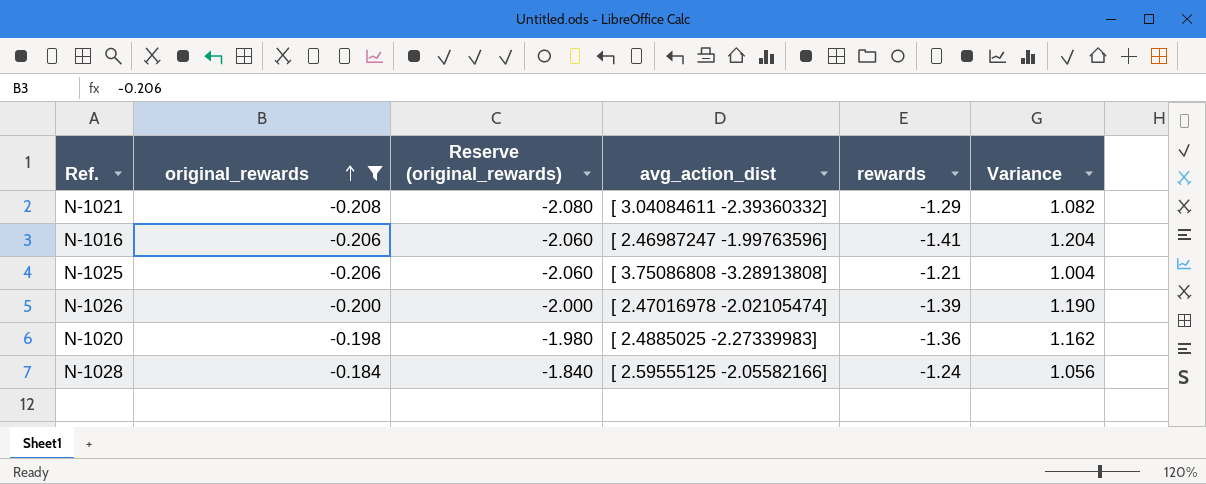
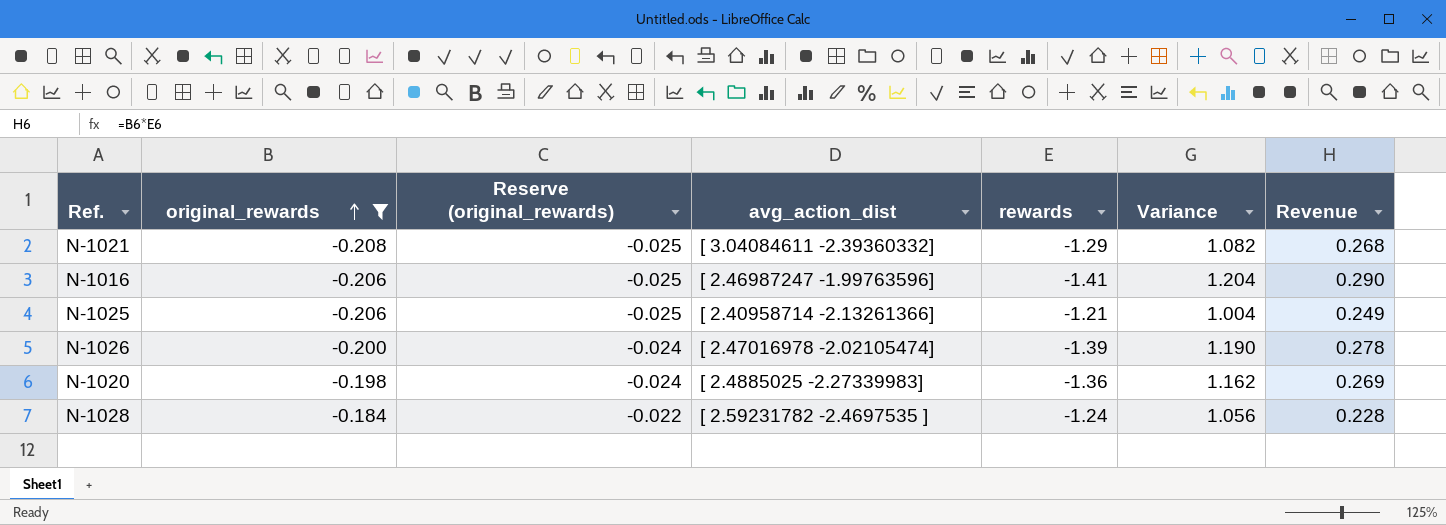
column Reserve (original_rewards) | formula: [original_rewards] * 10 -> [original_rewards] * 0.12
column Revenue | formula: none -> [original_rewards] * [rewards]
N-1025 | avg_action_dist: [ 3.75086808 -3.28913808] -> [ 2.40958714 -2.13261366]
N-1028 | avg_action_dist: [ 2.59555125 -2.05582166] -> [ 2.59231782 -2.4697535 ]

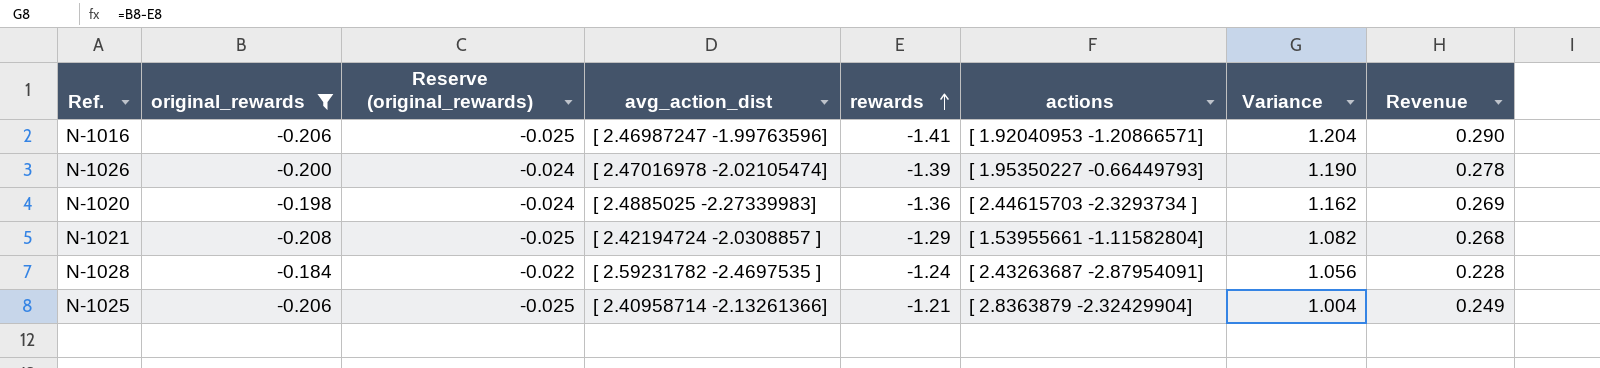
row order: original_rewards ascending -> rewards ascending
column actions | position: none -> 6
N-1021 | avg_action_dist: [ 3.04084611 -2.39360332] -> [ 2.42194724 -2.0308857 ]

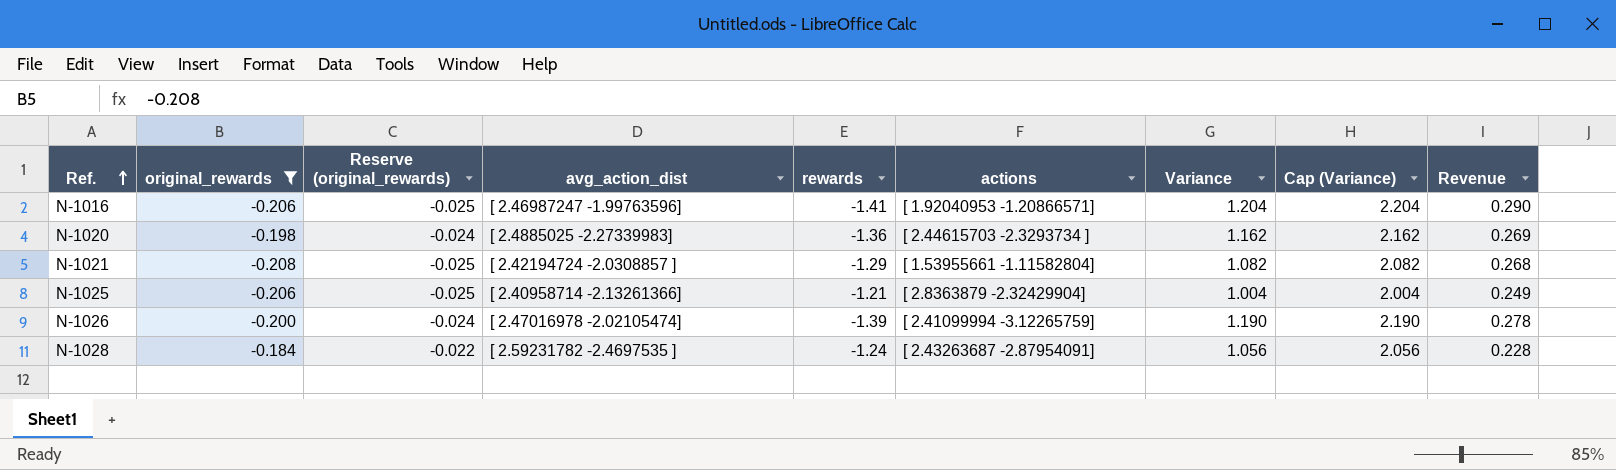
row order: rewards ascending -> Ref. ascending
column Cap (Variance) | formula: none -> [Variance] + 1
N-1026 | actions: [ 1.95350227 -0.66449793] -> [ 2.41099994 -3.12265759]

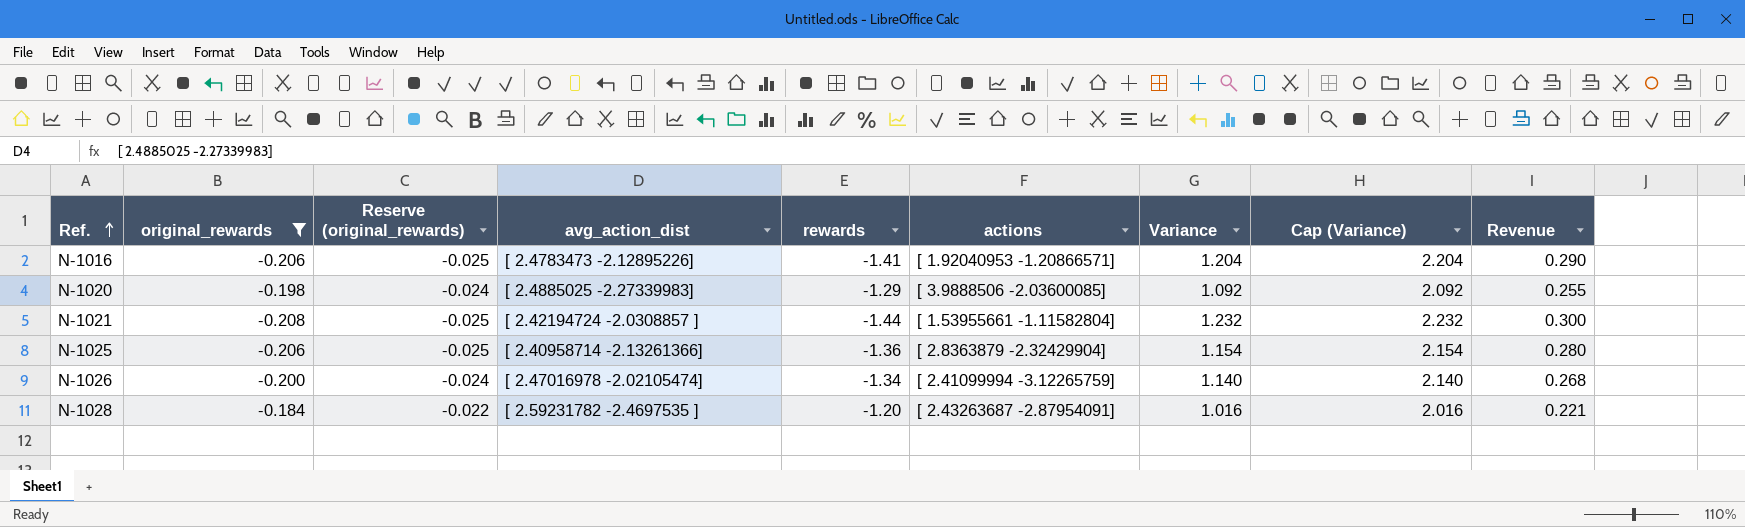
N-1016 | avg_action_dist: [ 2.46987247 -1.99763596] -> [ 2.4783473 -2.12895226]
N-1020 | rewards: -1.36 -> -1.29
N-1020 | actions: [ 2.44615703 -2.3293734 ] -> [ 3.9888506 -2.03600085]
N-1020 | Variance: 1.162 -> 1.092
N-1020 | Cap (Variance): 2.162 -> 2.092
N-1020 | Revenue: 0.269 -> 0.255
N-1021 | rewards: -1.29 -> -1.44
N-1021 | Variance: 1.082 -> 1.232
N-1021 | Cap (Variance): 2.082 -> 2.232
N-1021 | Revenue: 0.268 -> 0.300
N-1025 | rewards: -1.21 -> -1.36
N-1025 | Variance: 1.004 -> 1.154
N-1025 | Cap (Variance): 2.004 -> 2.154
N-1025 | Revenue: 0.249 -> 0.280
N-1026 | rewards: -1.39 -> -1.34
N-1026 | Variance: 1.190 -> 1.140
N-1026 | Cap (Variance): 2.190 -> 2.140
N-1026 | Revenue: 0.278 -> 0.268
N-1028 | rewards: -1.24 -> -1.20
N-1028 | Variance: 1.056 -> 1.016
N-1028 | Cap (Variance): 2.056 -> 2.016
N-1028 | Revenue: 0.228 -> 0.221

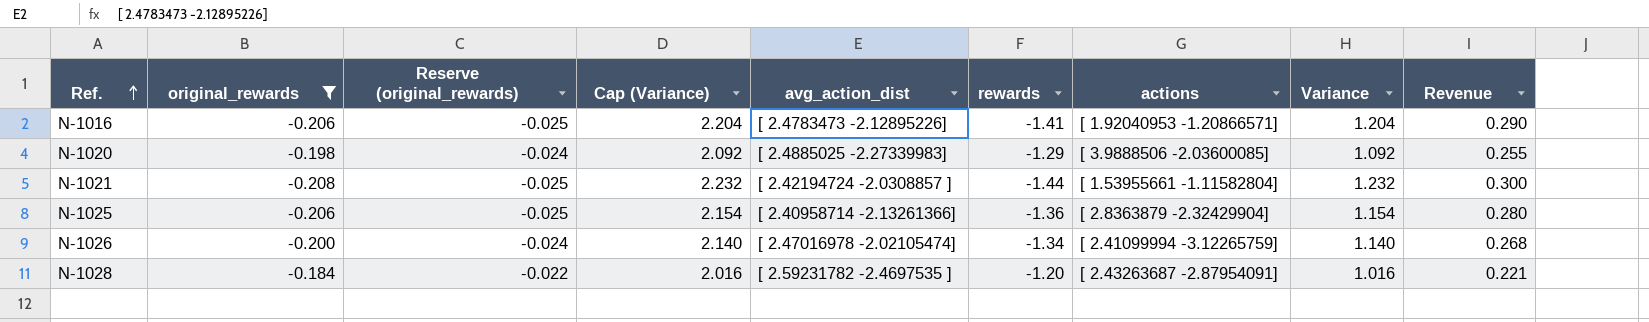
column Cap (Variance) | position: 8 -> 4

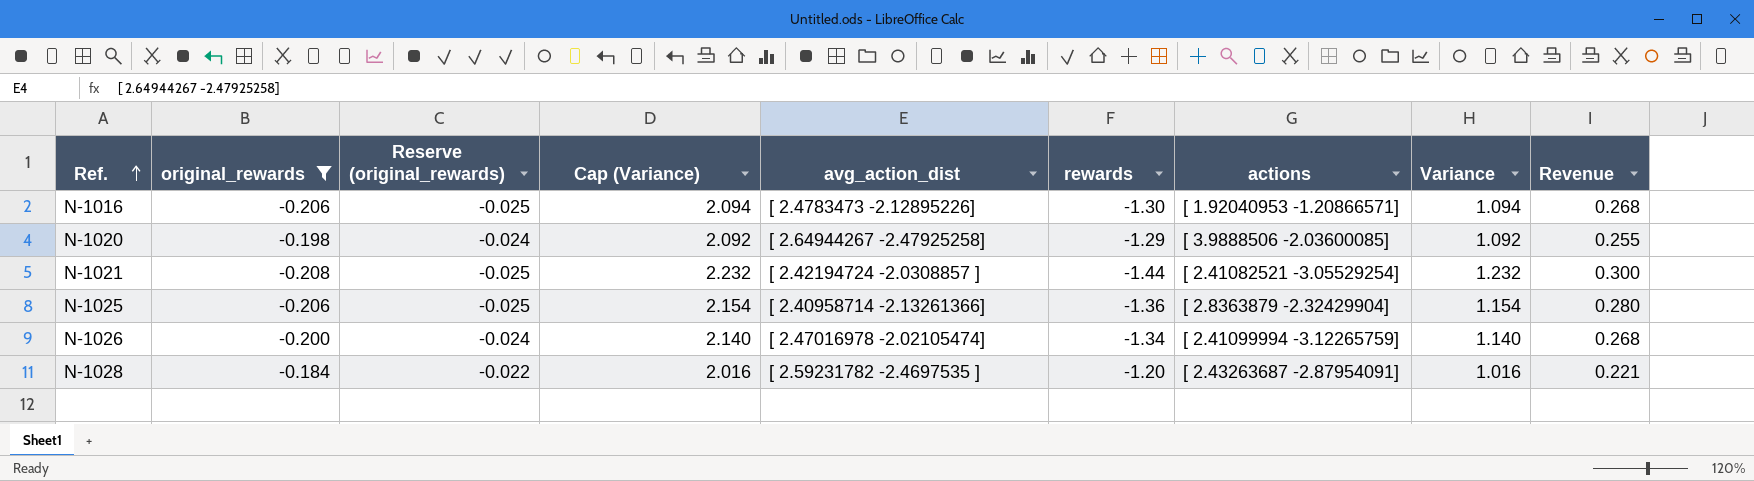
N-1016 | Cap (Variance): 2.204 -> 2.094
N-1016 | rewards: -1.41 -> -1.30
N-1016 | Variance: 1.204 -> 1.094
N-1016 | Revenue: 0.290 -> 0.268
N-1020 | avg_action_dist: [ 2.4885025 -2.27339983] -> [ 2.64944267 -2.47925258]
N-1021 | actions: [ 1.53955661 -1.11582804] -> [ 2.41082521 -3.05529254]

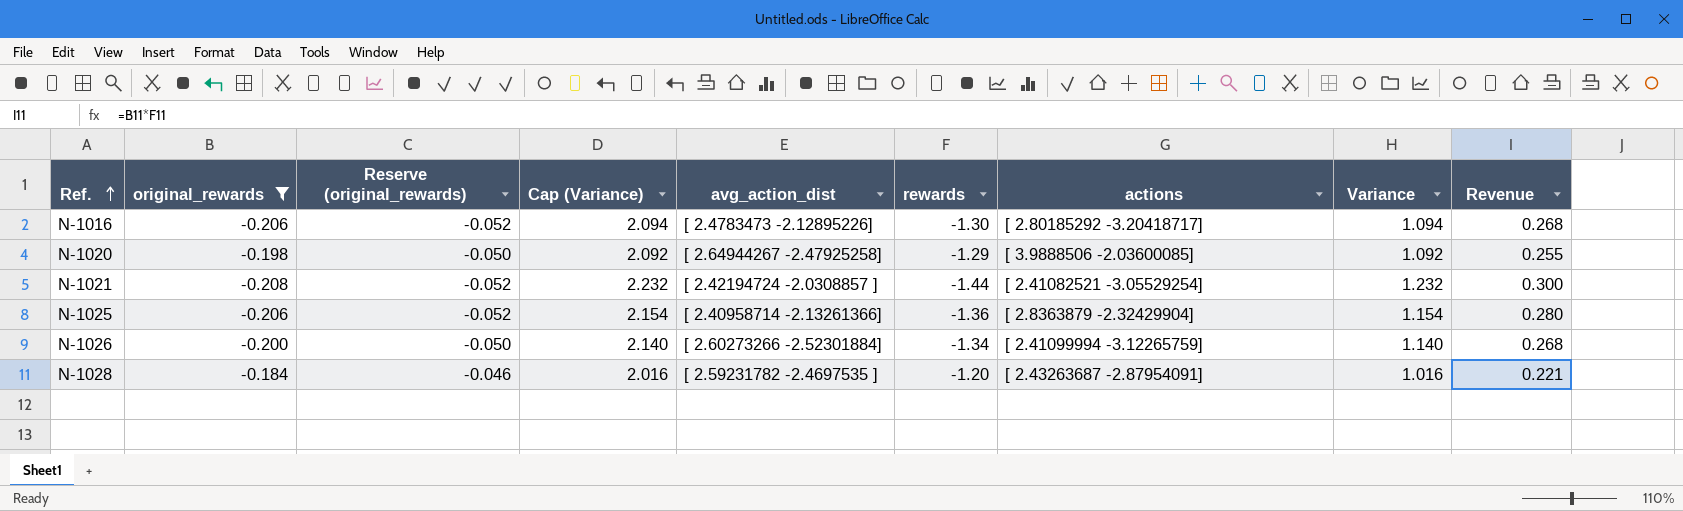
column Reserve (original_rewards) | formula: [original_rewards] * 0.12 -> [original_rewards] * 0.25
N-1016 | actions: [ 1.92040953 -1.20866571] -> [ 2.80185292 -3.20418717]
N-1026 | avg_action_dist: [ 2.47016978 -2.02105474] -> [ 2.60273266 -2.52301884]

